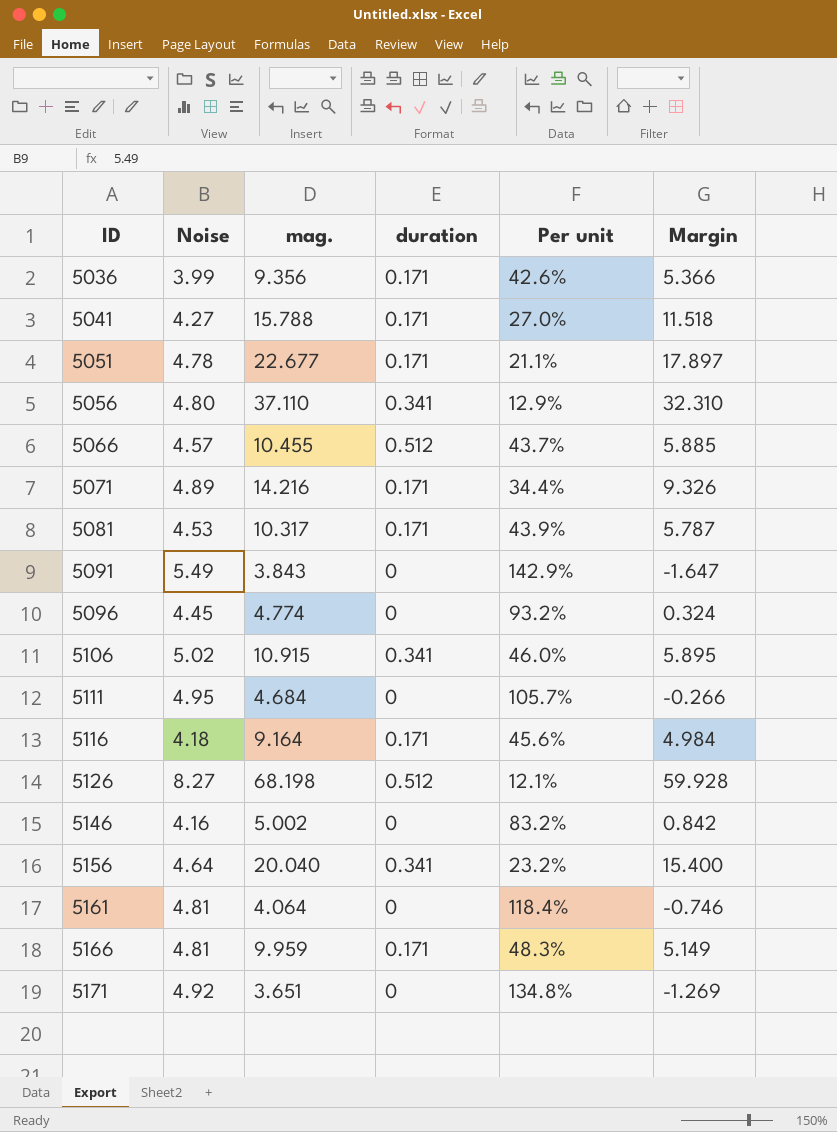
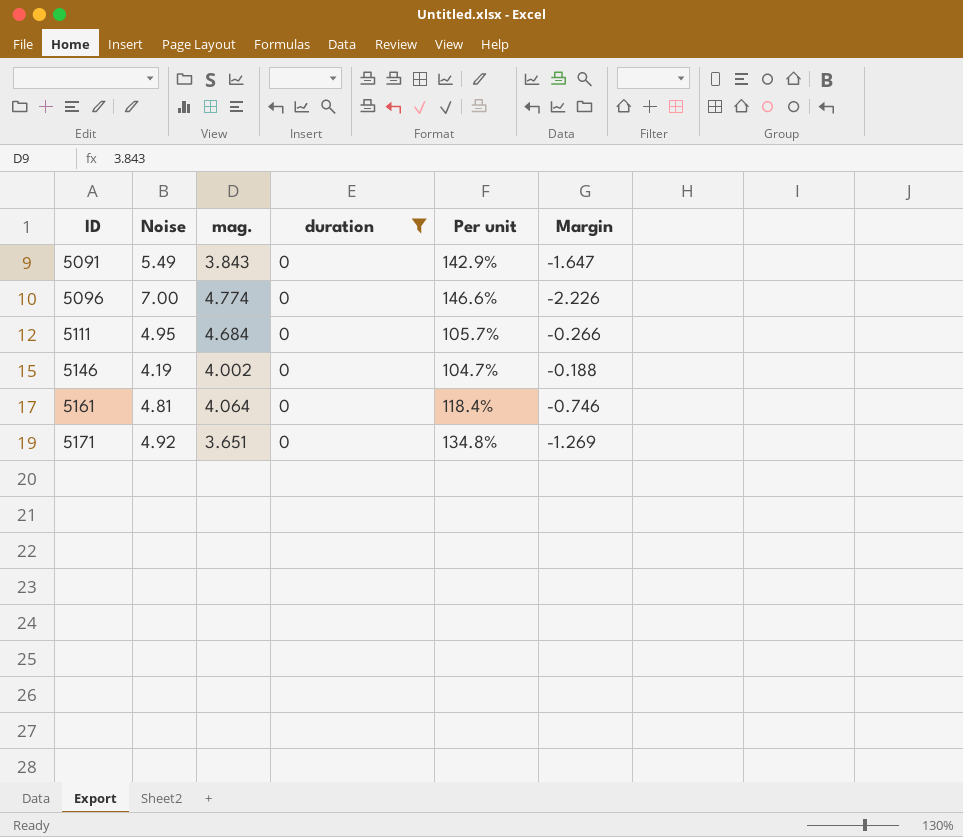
filter: none -> duration = 0
5096 | Noise: 4.45 -> 7.00
5096 | Per unit: 93.2% -> 146.6%
5096 | Margin: 0.324 -> -2.226
5146 | Noise: 4.16 -> 4.19
5146 | mag.: 5.002 -> 4.002
5146 | Per unit: 83.2% -> 104.7%
5146 | Margin: 0.842 -> -0.188

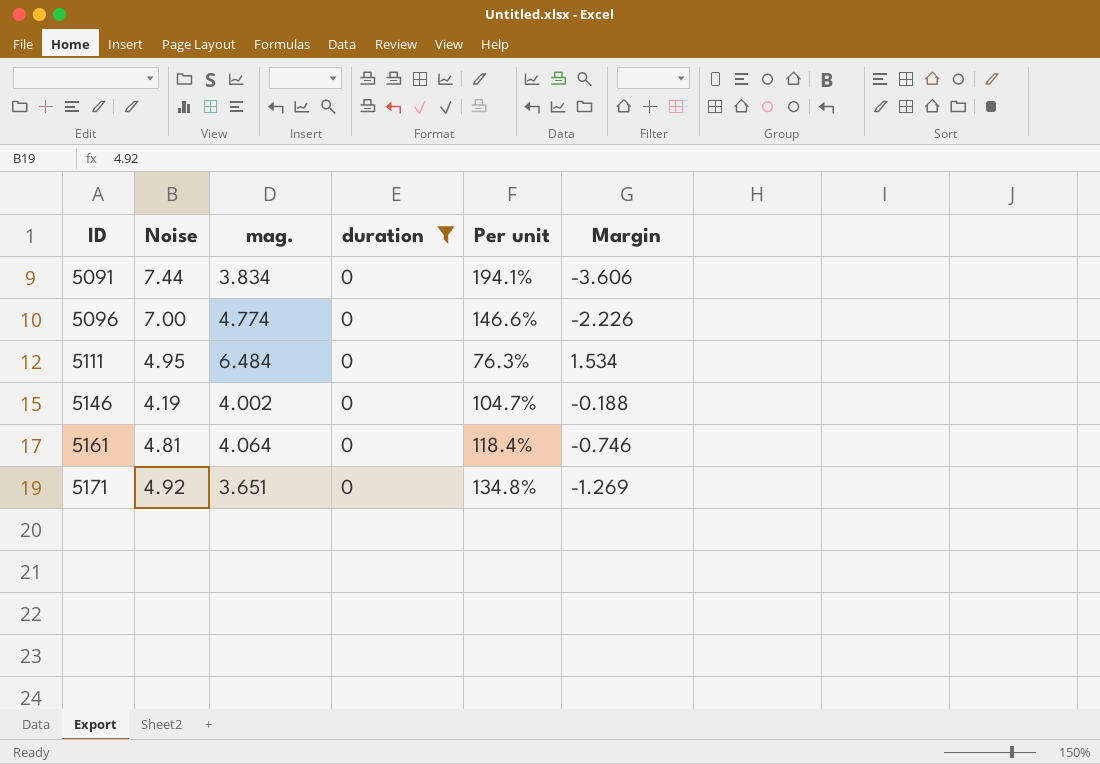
5091 | Noise: 5.49 -> 7.44
5091 | mag.: 3.843 -> 3.834
5091 | Per unit: 142.9% -> 194.1%
5091 | Margin: -1.647 -> -3.606
5111 | mag.: 4.684 -> 6.484
5111 | Per unit: 105.7% -> 76.3%
5111 | Margin: -0.266 -> 1.534

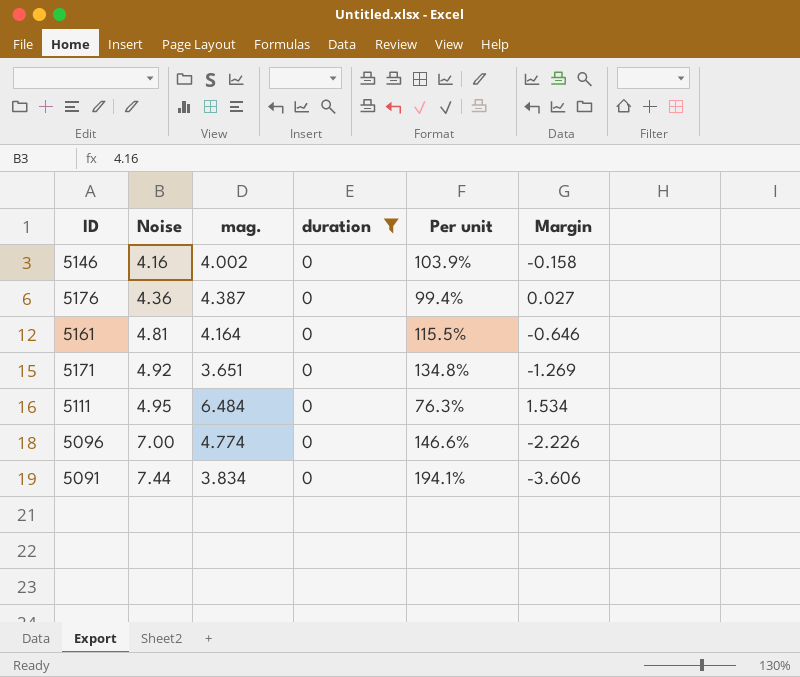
row order: ID ascending -> Noise ascending
5146 | Noise: 4.19 -> 4.16
5146 | Per unit: 104.7% -> 103.9%
5146 | Margin: -0.188 -> -0.158
row 5176: none -> 4.36 | 4.387 | 0 | 99.4% | 0.027
5161 | mag.: 4.064 -> 4.164
5161 | Per unit: 118.4% -> 115.5%
5161 | Margin: -0.746 -> -0.646

